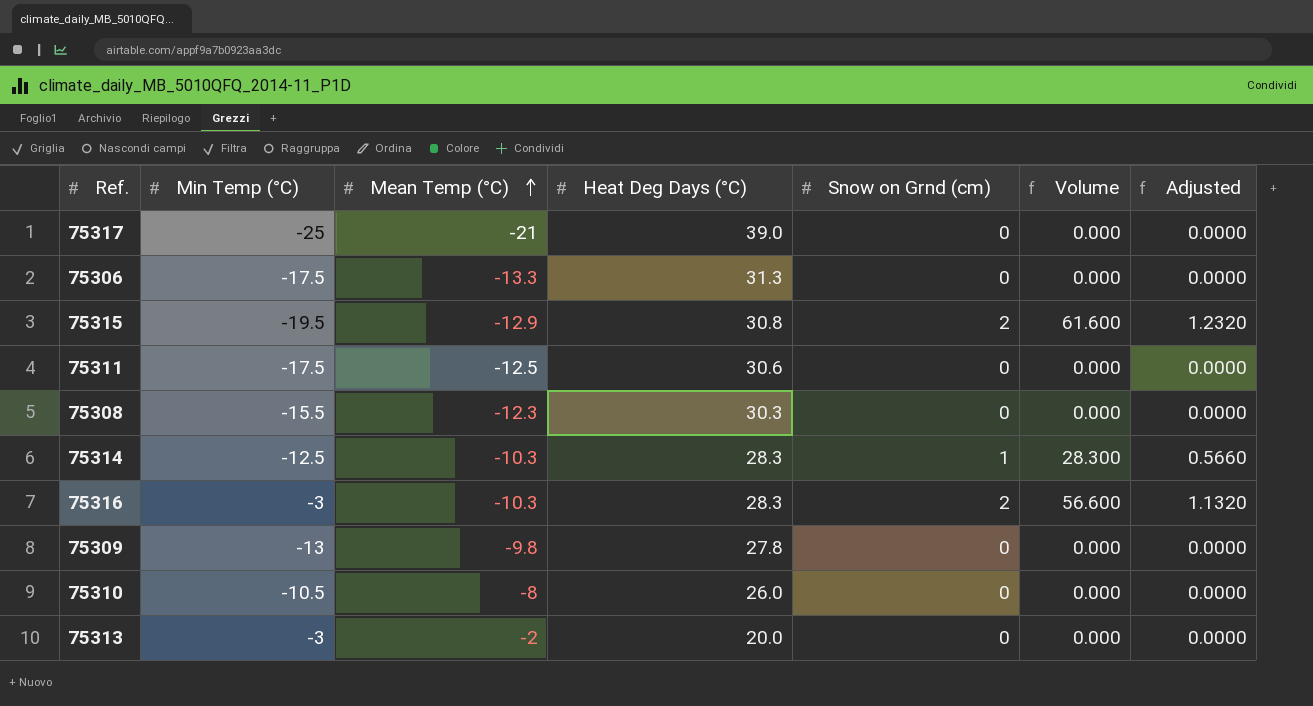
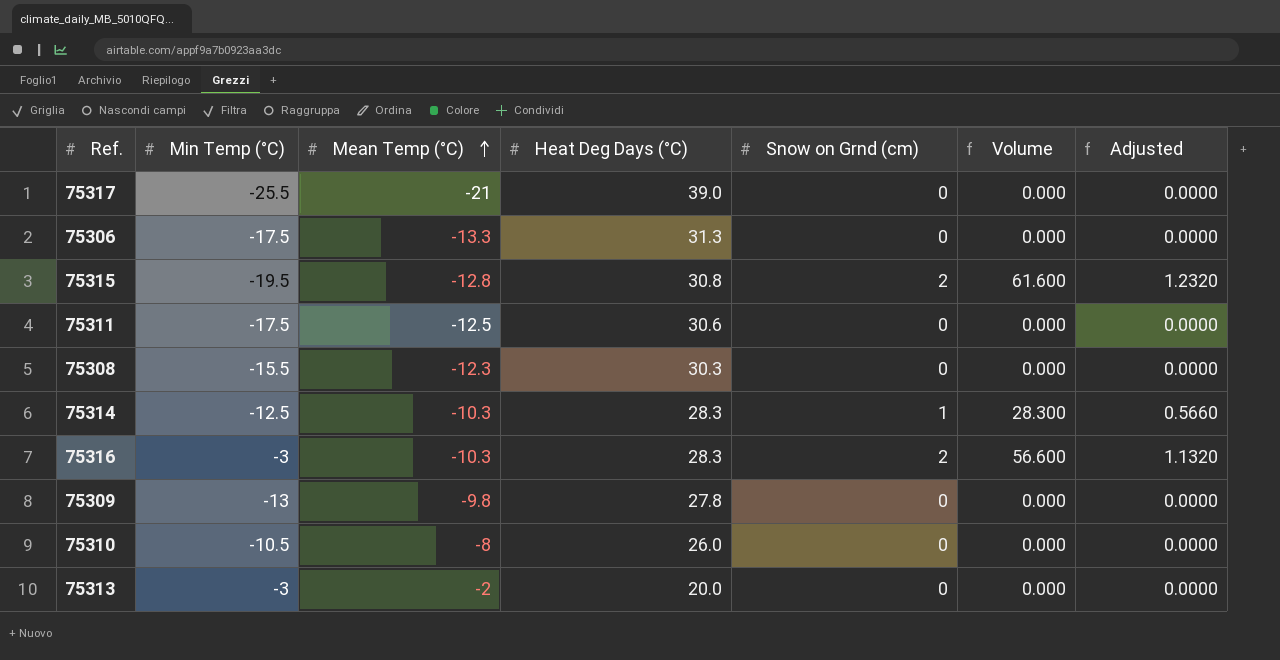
75317 | Min Temp (°C): -25 -> -25.5
75315 | Mean Temp (°C): -12.9 -> -12.8

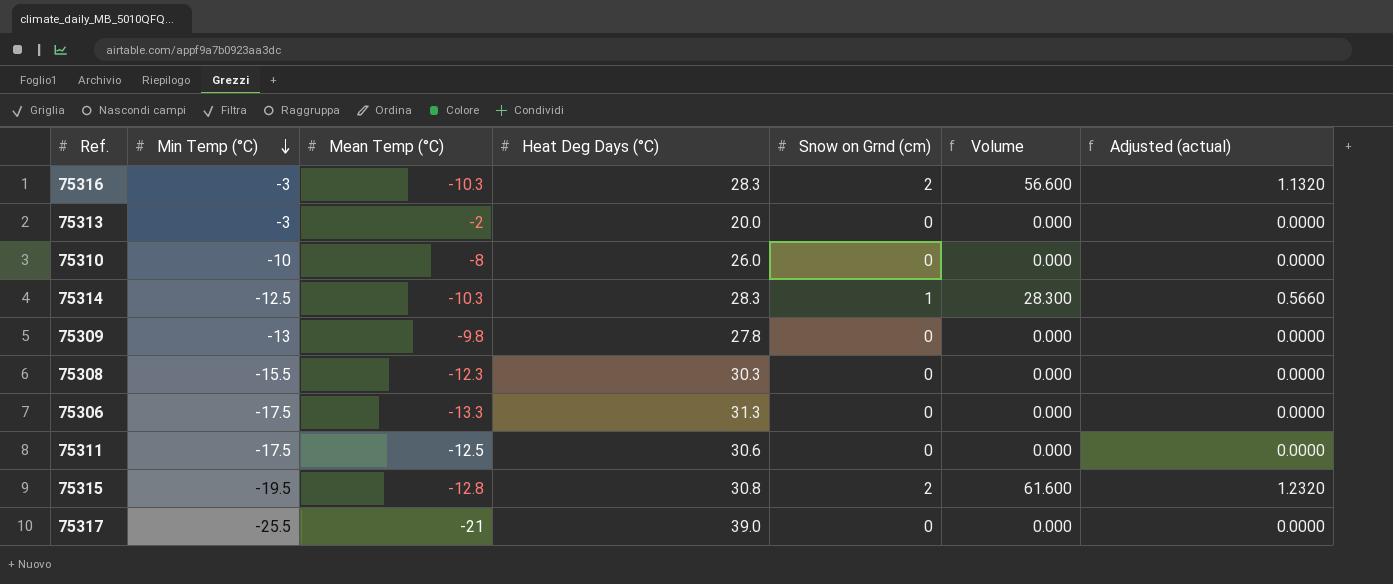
row order: Mean Temp (°C) ascending -> Min Temp (°C) descending
column name: Adjusted -> Adjusted (actual)
75310 | Min Temp (°C): -10.5 -> -10

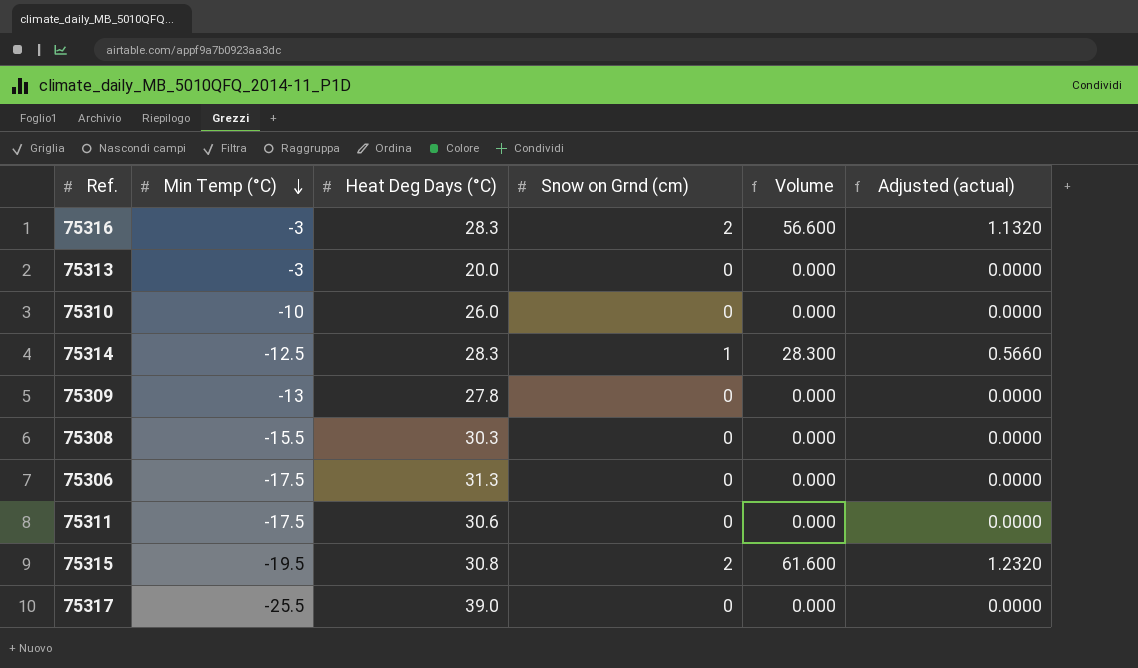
column Mean Temp (°C) | position: 3 -> none

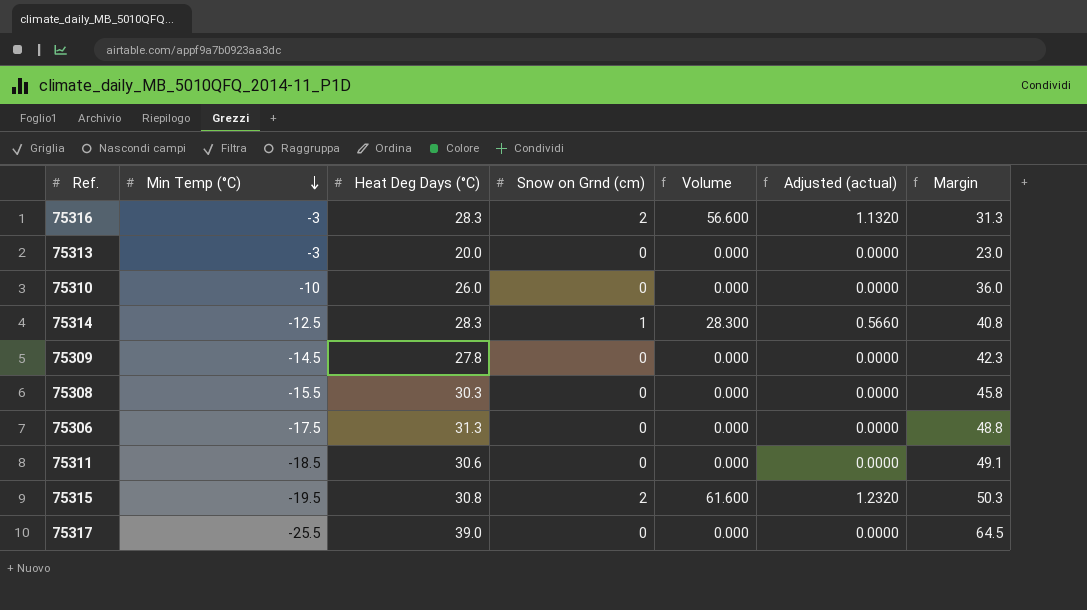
column Margin | formula: none -> [Heat Deg Days (°C)] - [Min Temp (°C)]
75309 | Min Temp (°C): -13 -> -14.5
75311 | Min Temp (°C): -17.5 -> -18.5

